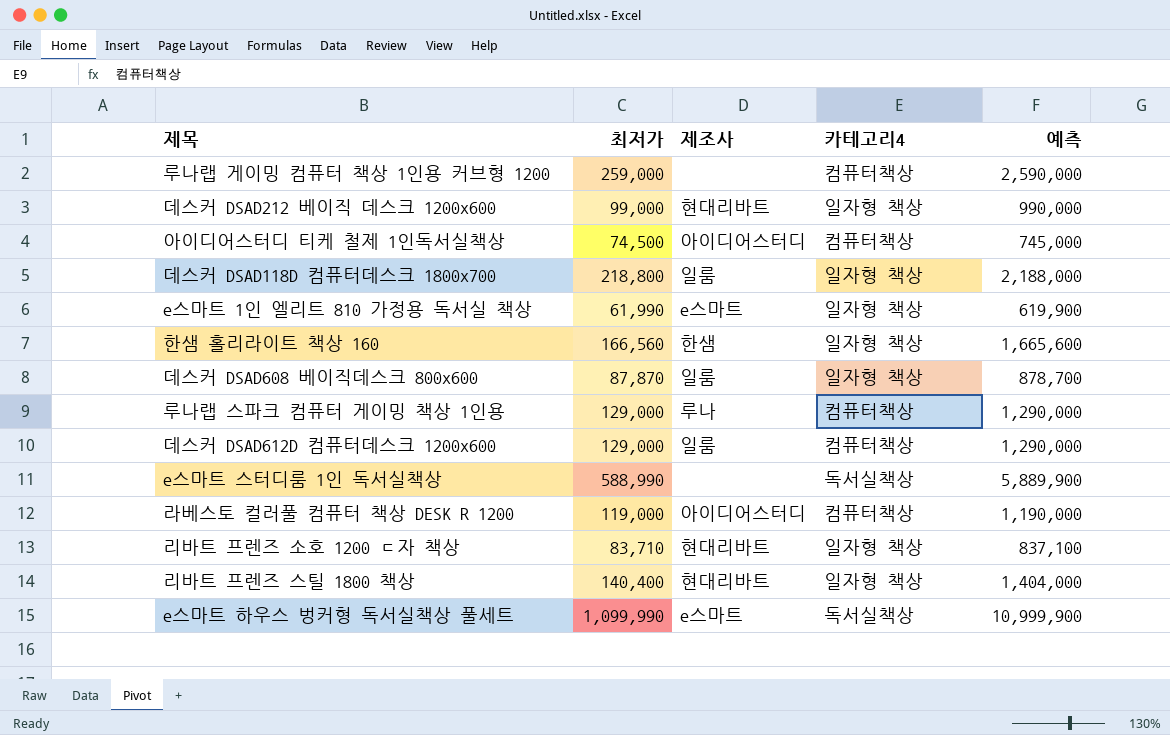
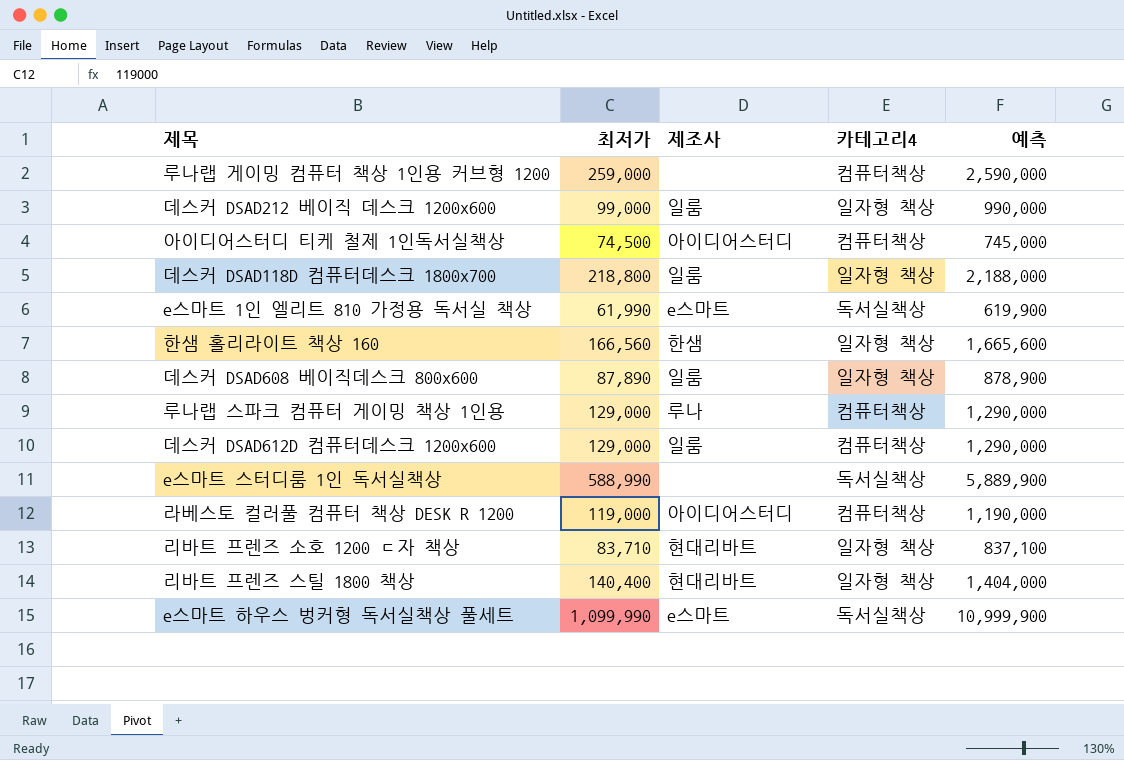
데스커 DSAD212 베이직 데스크 1200x600 | 제조사: 현대리바트 -> 일룸
e스마트 1인 엘리트 810 가정용 독서실 책상 | 카테고리4: 일자형 책상 -> 독서실책상
데스커 DSAD608 베이직데스크 800x600 | 최저가: 87,870 -> 87,890
데스커 DSAD608 베이직데스크 800x600 | 예측: 878,700 -> 878,900

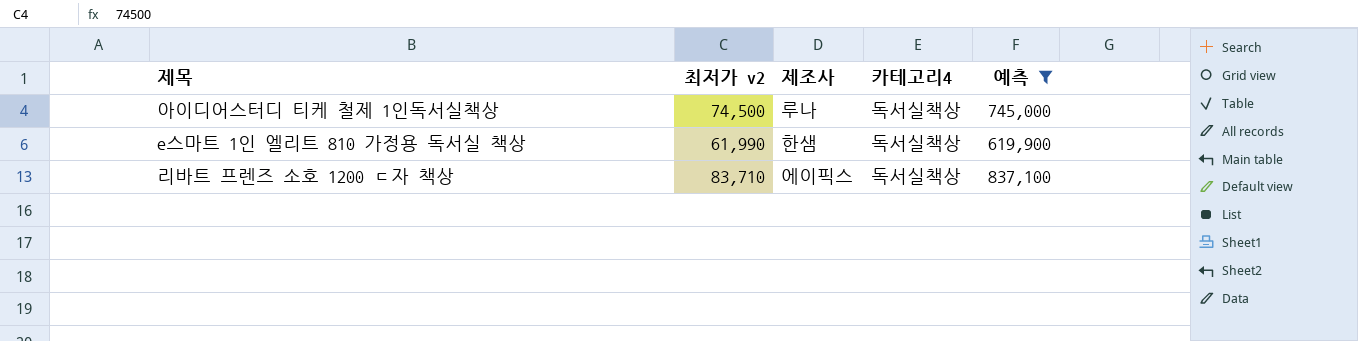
filter: none -> 예측 <= 837,100
column name: 최저가 -> 최저가 v2
아이디어스터디 티케 철제 1인독서실책상 | 제조사: 아이디어스터디 -> 루나
아이디어스터디 티케 철제 1인독서실책상 | 카테고리4: 컴퓨터책상 -> 독서실책상
e스마트 1인 엘리트 810 가정용 독서실 책상 | 제조사: e스마트 -> 한샘
리바트 프렌즈 소호 1200 ㄷ자 책상 | 제조사: 현대리바트 -> 에이픽스
리바트 프렌즈 소호 1200 ㄷ자 책상 | 카테고리4: 일자형 책상 -> 독서실책상

